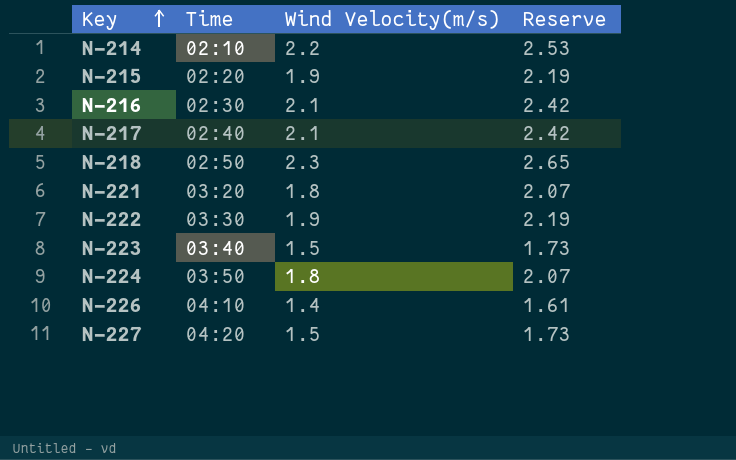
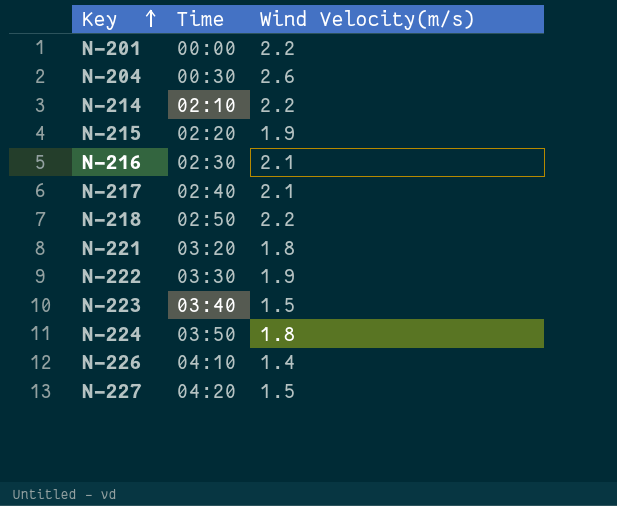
column Reserve | formula: [Wind Velocity(m/s)] * 1.15 -> none
row N-201: none -> 00:00 | 2.2
row N-204: none -> 00:30 | 2.6
N-218 | Wind Velocity(m/s): 2.3 -> 2.2

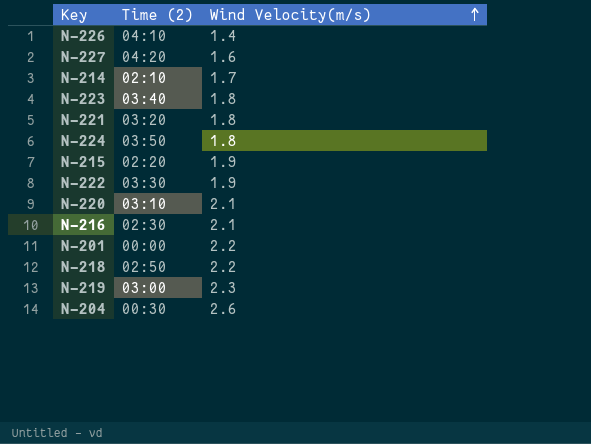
row order: Key ascending -> Wind Velocity(m/s) ascending
column name: Time -> Time (2)
row N-217: 02:40 | 2.1 -> none
N-227 | Wind Velocity(m/s): 1.5 -> 1.6
N-214 | Wind Velocity(m/s): 2.2 -> 1.7
N-223 | Wind Velocity(m/s): 1.5 -> 1.8
row N-220: none -> 03:10 | 2.1
row N-219: none -> 03:00 | 2.3

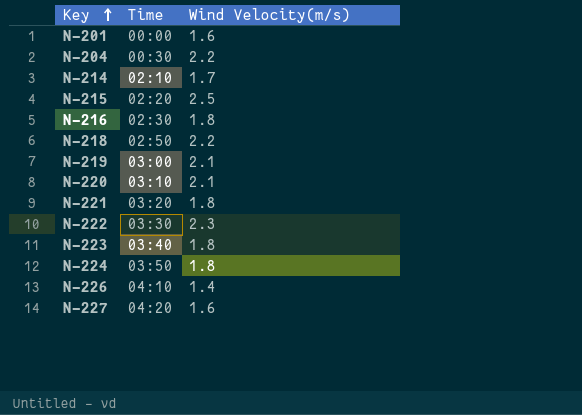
row order: Wind Velocity(m/s) ascending -> Key ascending
column name: Time (2) -> Time
N-201 | Wind Velocity(m/s): 2.2 -> 1.6
N-204 | Wind Velocity(m/s): 2.6 -> 2.2
N-215 | Wind Velocity(m/s): 1.9 -> 2.5
N-216 | Wind Velocity(m/s): 2.1 -> 1.8
N-219 | Wind Velocity(m/s): 2.3 -> 2.1
N-222 | Wind Velocity(m/s): 1.9 -> 2.3

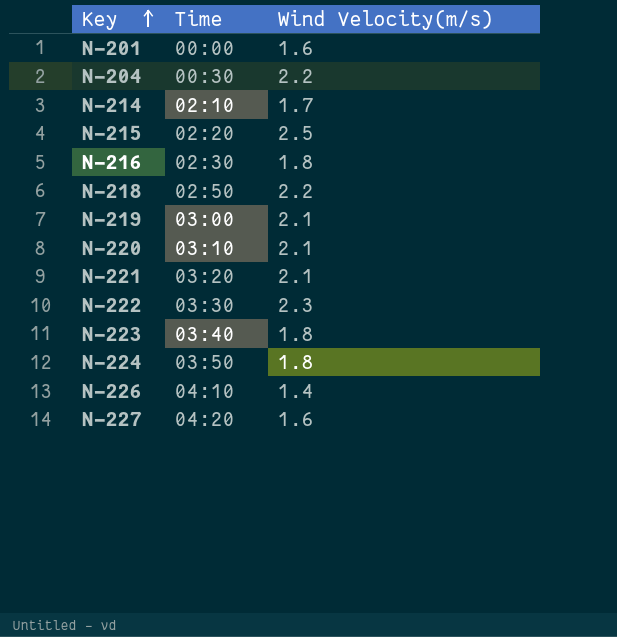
N-221 | Wind Velocity(m/s): 1.8 -> 2.1

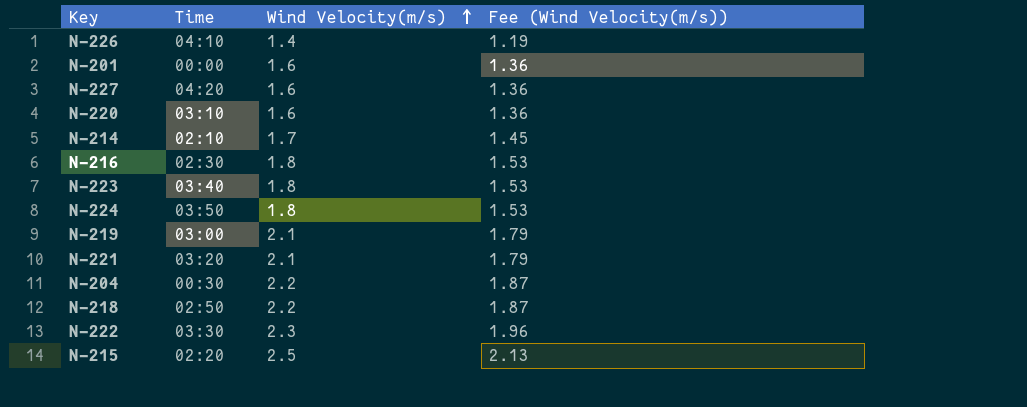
row order: Key ascending -> Wind Velocity(m/s) ascending
column Fee (Wind Velocity(m/s)) | formula: none -> [Wind Velocity(m/s)] * 0.85
N-220 | Wind Velocity(m/s): 2.1 -> 1.6

